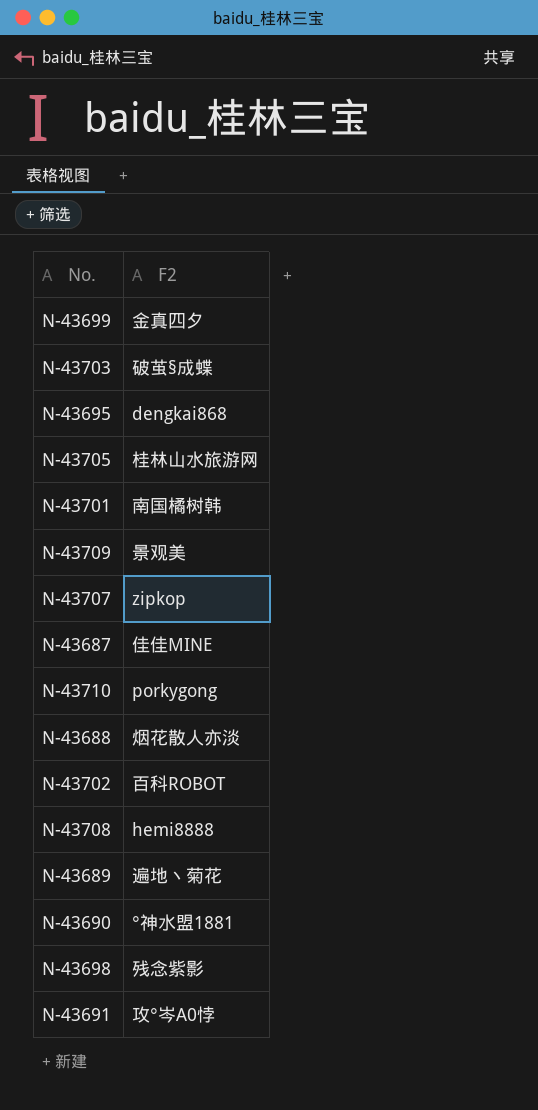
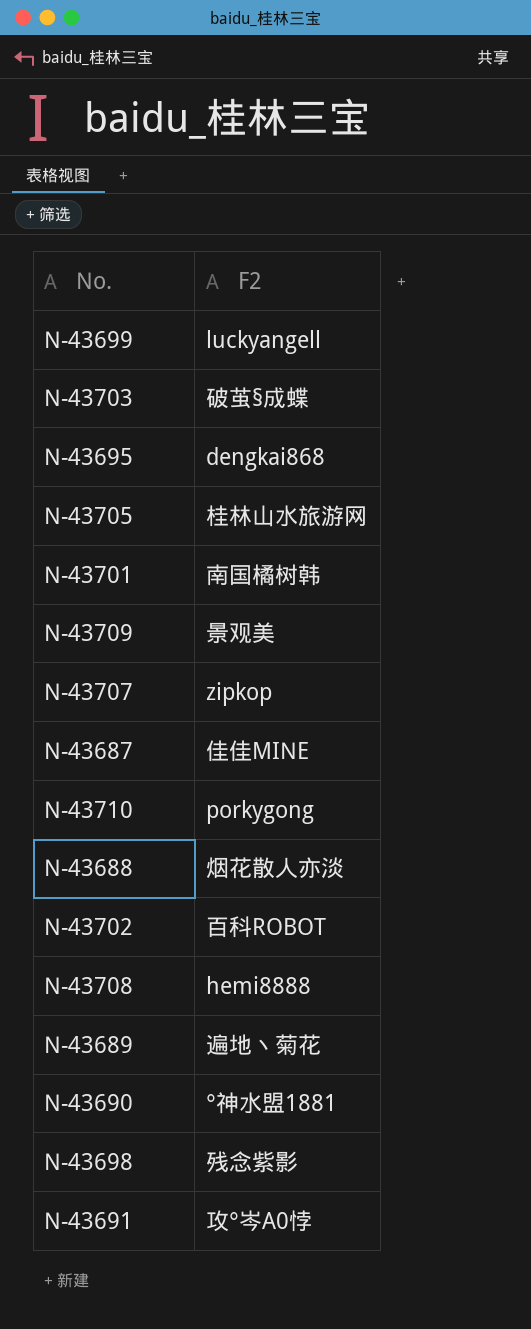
N-43699 | F2: 金真四夕 -> luckyangell

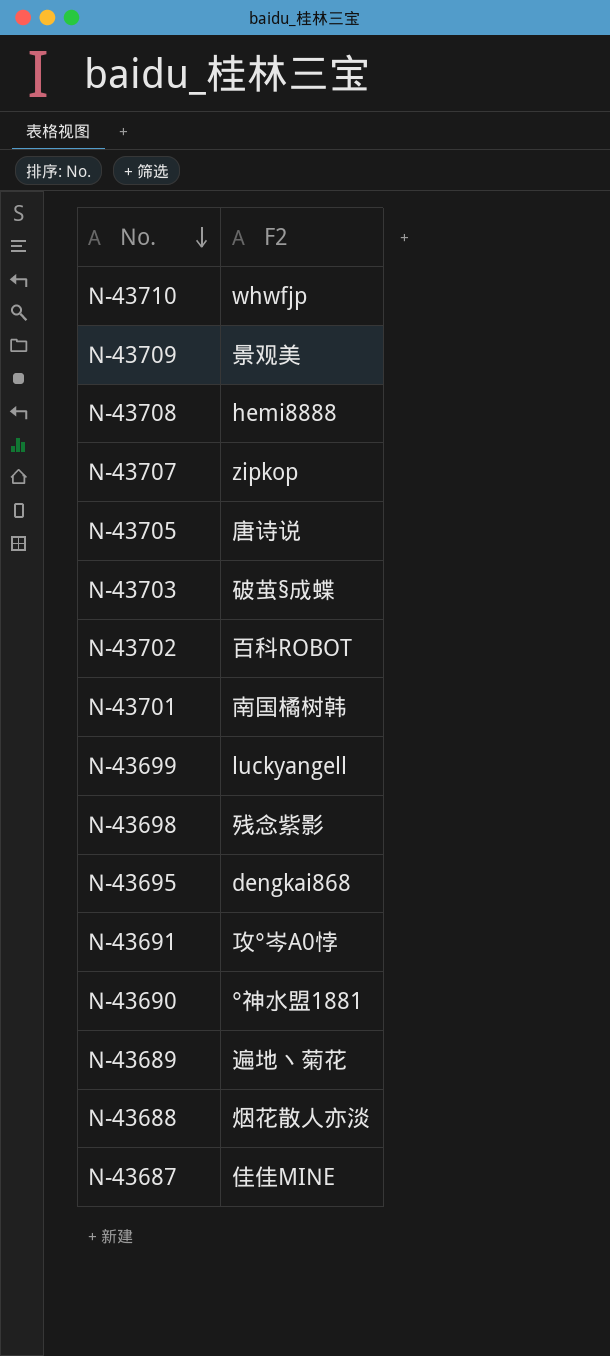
row order: none -> No. descending
N-43710 | F2: porkygong -> whwfjp
N-43705 | F2: 桂林山水旅游网 -> 唐诗说

